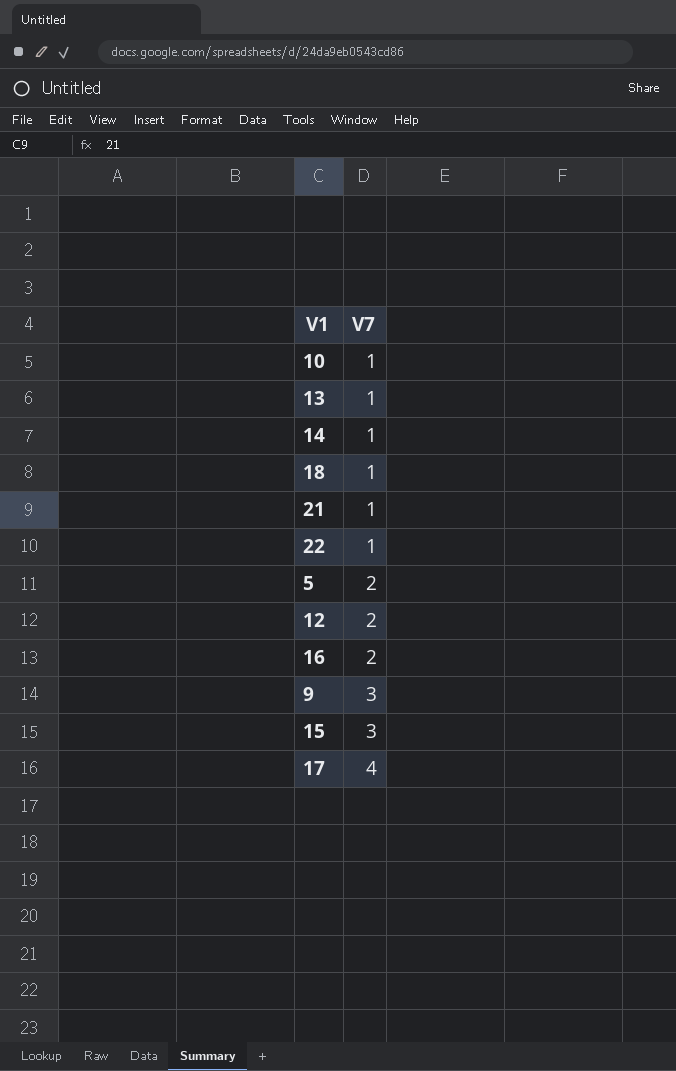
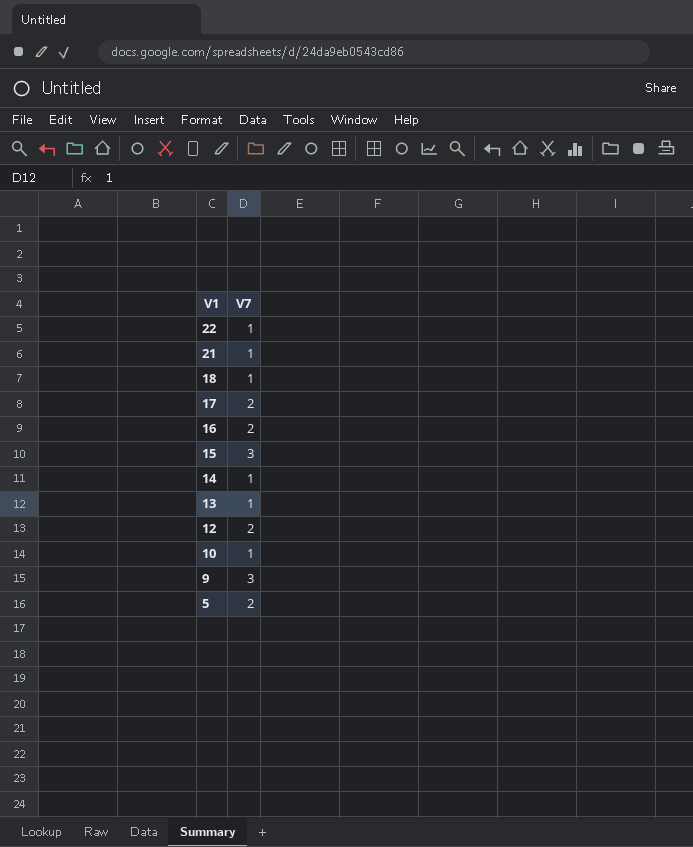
row order: V7 ascending -> V1 descending
17 | V7: 4 -> 2

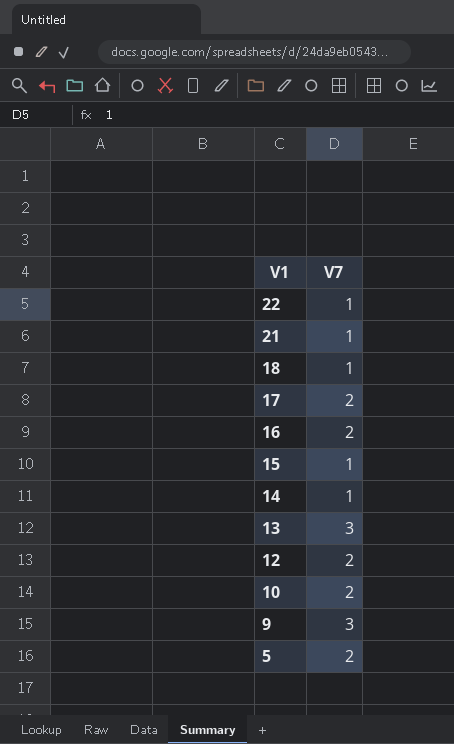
15 | V7: 3 -> 1
13 | V7: 1 -> 3
10 | V7: 1 -> 2

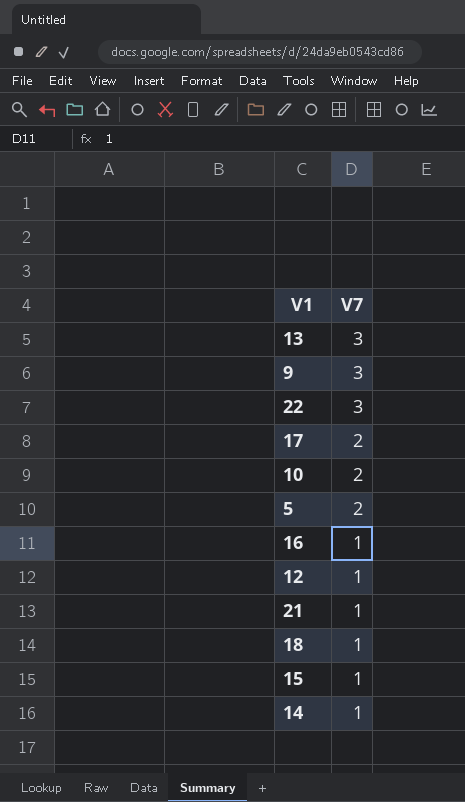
row order: V1 descending -> V7 descending
22 | V7: 1 -> 3
16 | V7: 2 -> 1
12 | V7: 2 -> 1

